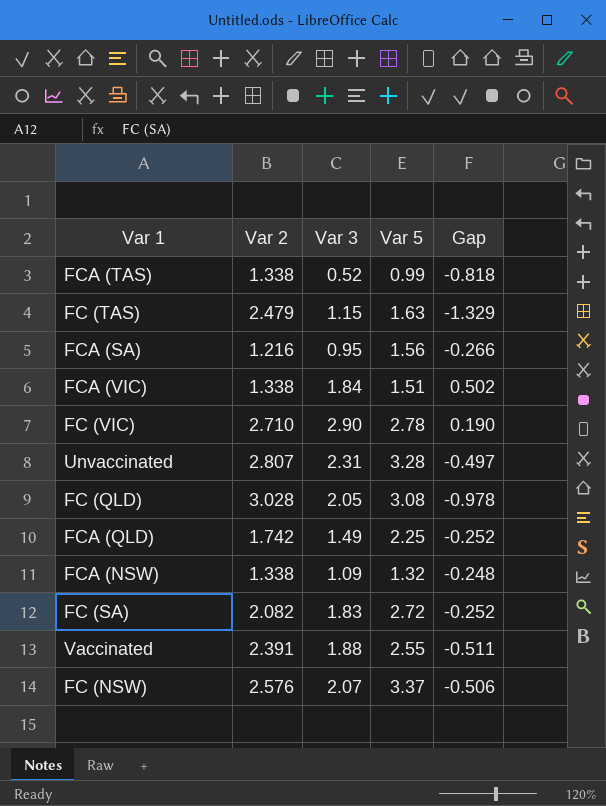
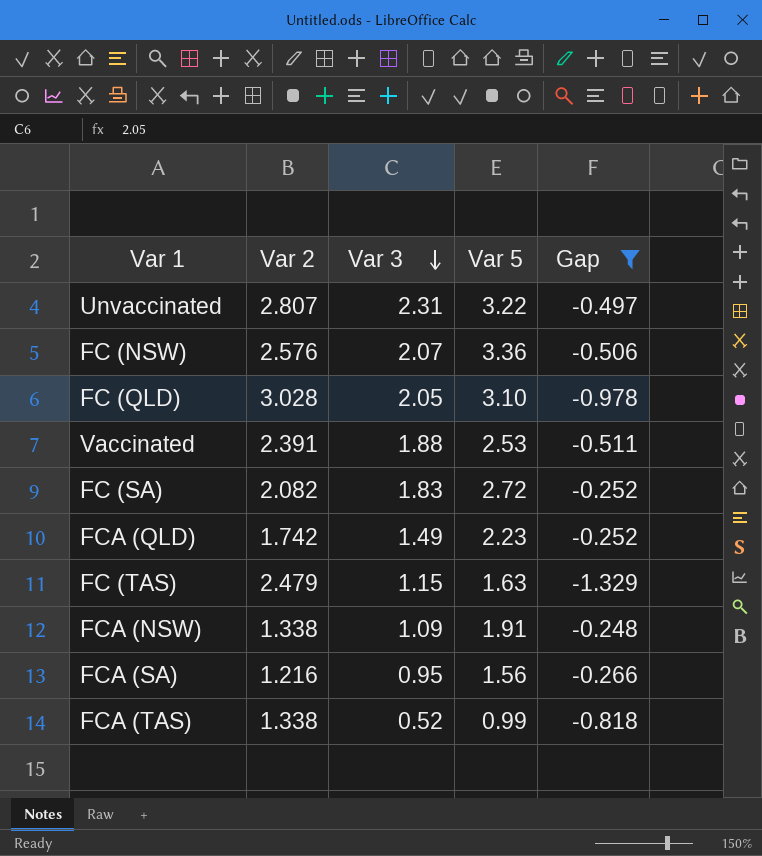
filter: none -> Gap <= -0.248
row order: none -> Var 3 descending
Unvaccinated | Var 5: 3.28 -> 3.22
FC (NSW) | Var 5: 3.37 -> 3.36
FC (QLD) | Var 5: 3.08 -> 3.10
Vaccinated | Var 5: 2.55 -> 2.53
FCA (QLD) | Var 5: 2.25 -> 2.23
FCA (NSW) | Var 5: 1.32 -> 1.91

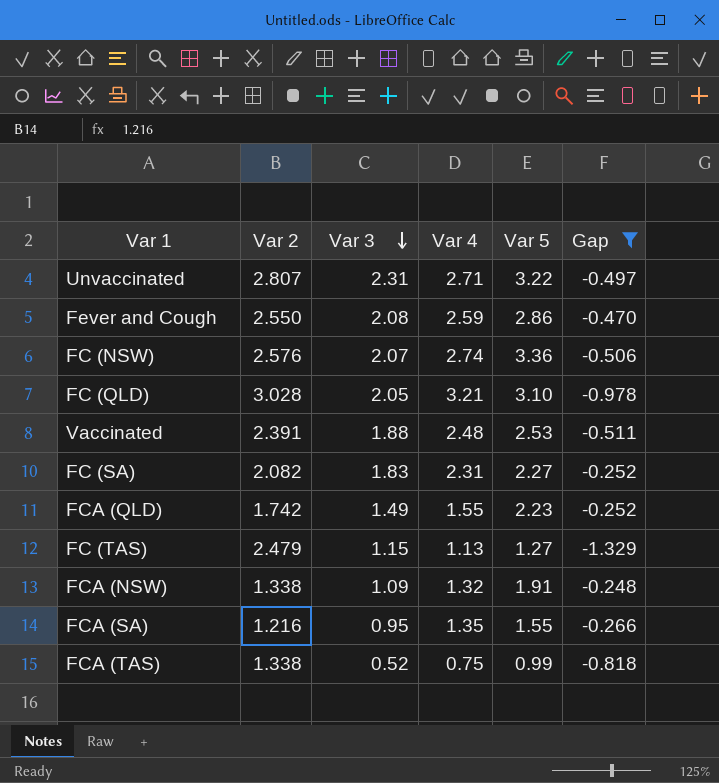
column Var 4 | position: none -> 4
row Fever and Cough: none -> 2.550 | 2.08 | 2.59 | 2.86 | -0.470
FC (SA) | Var 5: 2.72 -> 2.27
FC (TAS) | Var 5: 1.63 -> 1.27
FCA (SA) | Var 5: 1.56 -> 1.55

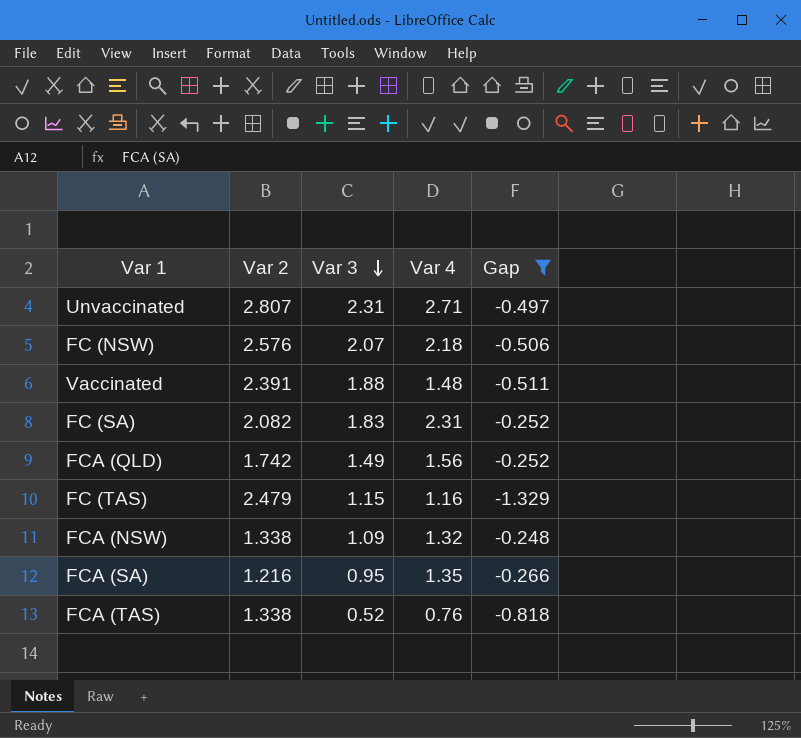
column Var 5 | position: 5 -> none
row Fever and Cough: 2.550 | 2.08 | 2.59 | 2.86 | -0.470 -> none
row FC (QLD): 3.028 | 2.05 | 3.21 | 3.10 | -0.978 -> none
FC (NSW) | Var 4: 2.74 -> 2.18
Vaccinated | Var 4: 2.48 -> 1.48
FCA (QLD) | Var 4: 1.55 -> 1.56
FC (TAS) | Var 4: 1.13 -> 1.16
FCA (TAS) | Var 4: 0.75 -> 0.76

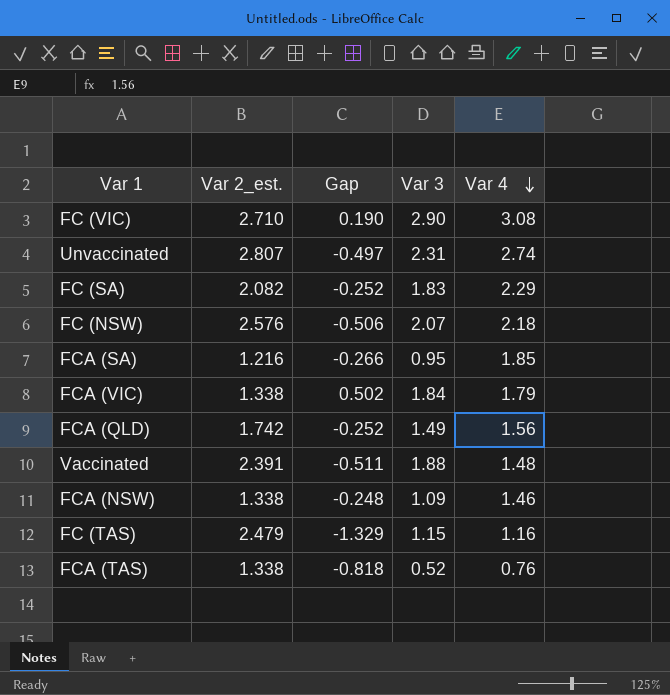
filter: Gap <= -0.248 -> none
row order: Var 3 descending -> Var 4 descending
column name: Var 2 -> Var 2_est.
column Gap | position: 5 -> 3
Unvaccinated | Var 4: 2.71 -> 2.74
FC (SA) | Var 4: 2.31 -> 2.29
FCA (SA) | Var 4: 1.35 -> 1.85
FCA (NSW) | Var 4: 1.32 -> 1.46

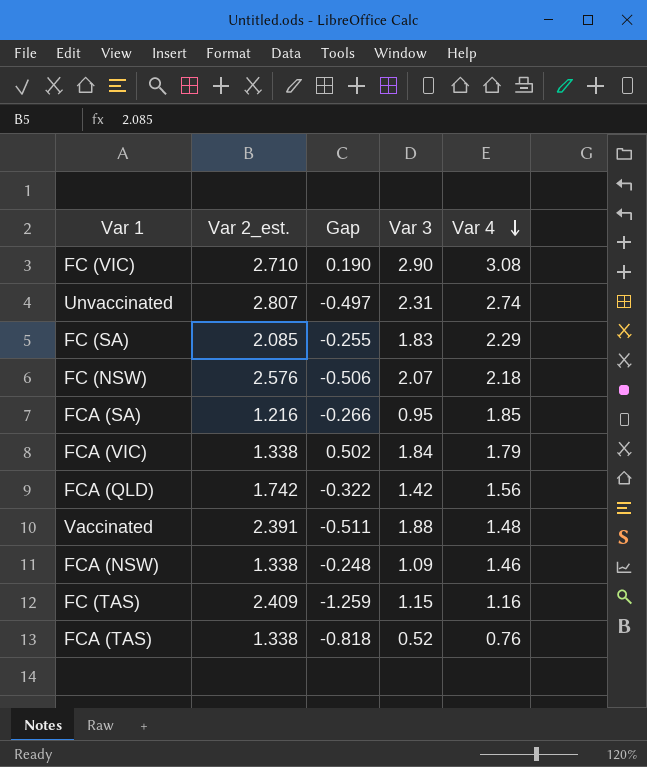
FC (SA) | Var 2_est.: 2.082 -> 2.085
FC (SA) | Gap: -0.252 -> -0.255
FCA (QLD) | Gap: -0.252 -> -0.322
FCA (QLD) | Var 3: 1.49 -> 1.42
FC (TAS) | Var 2_est.: 2.479 -> 2.409
FC (TAS) | Gap: -1.329 -> -1.259

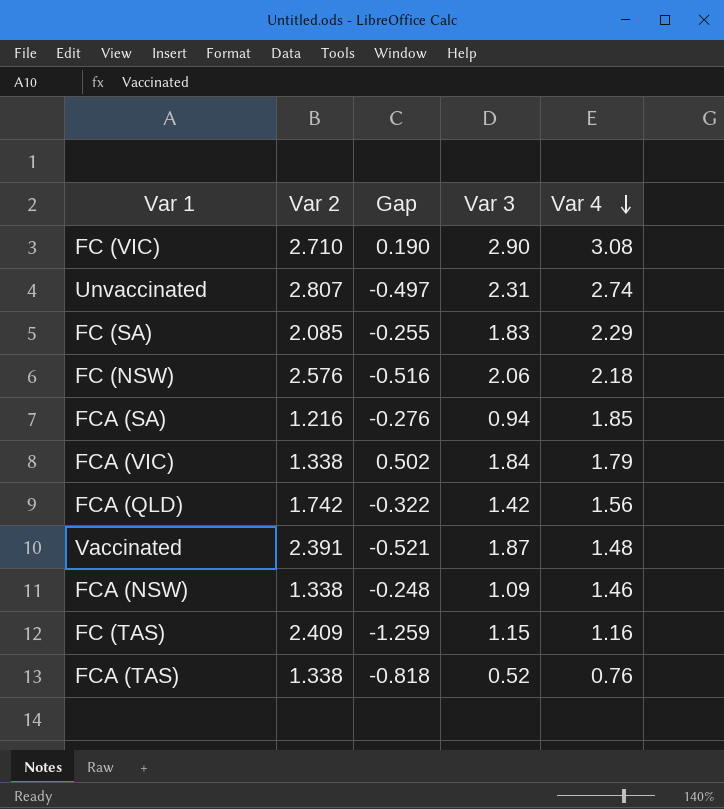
column name: Var 2_est. -> Var 2
FC (NSW) | Gap: -0.506 -> -0.516
FC (NSW) | Var 3: 2.07 -> 2.06
FCA (SA) | Gap: -0.266 -> -0.276
FCA (SA) | Var 3: 0.95 -> 0.94
Vaccinated | Gap: -0.511 -> -0.521
Vaccinated | Var 3: 1.88 -> 1.87

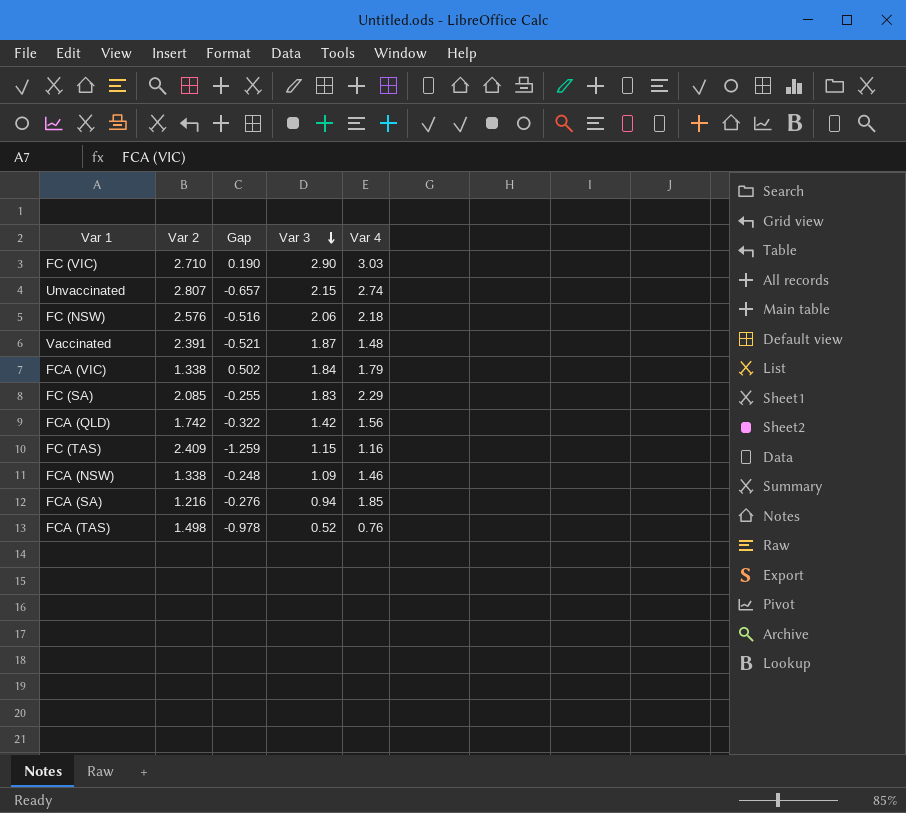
row order: Var 4 descending -> Var 3 descending
FC (VIC) | Var 4: 3.08 -> 3.03
Unvaccinated | Gap: -0.497 -> -0.657
Unvaccinated | Var 3: 2.31 -> 2.15
FCA (TAS) | Var 2: 1.338 -> 1.498
FCA (TAS) | Gap: -0.818 -> -0.978

